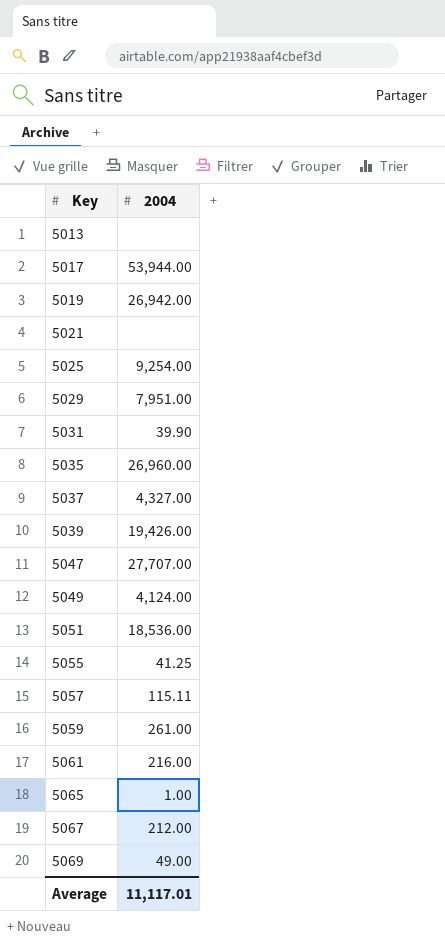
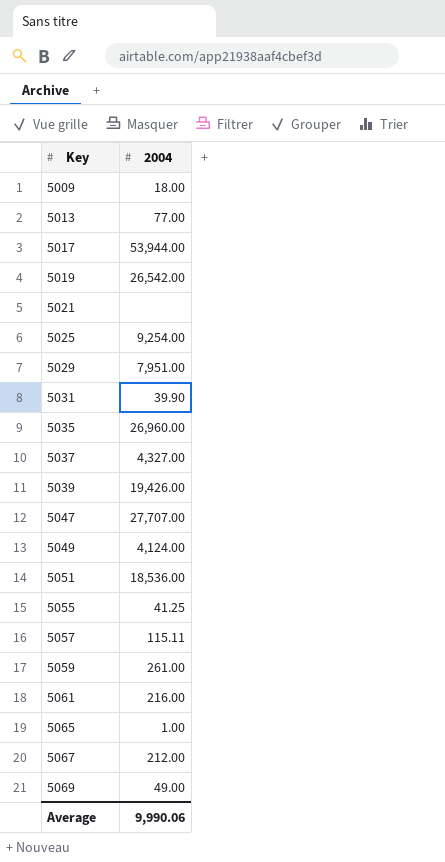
row 5009: none -> 18.00
5013 | 2004: none -> 77.00
5019 | 2004: 26,942.00 -> 26,542.00
Average | 2004: 11,117.01 -> 9,990.06

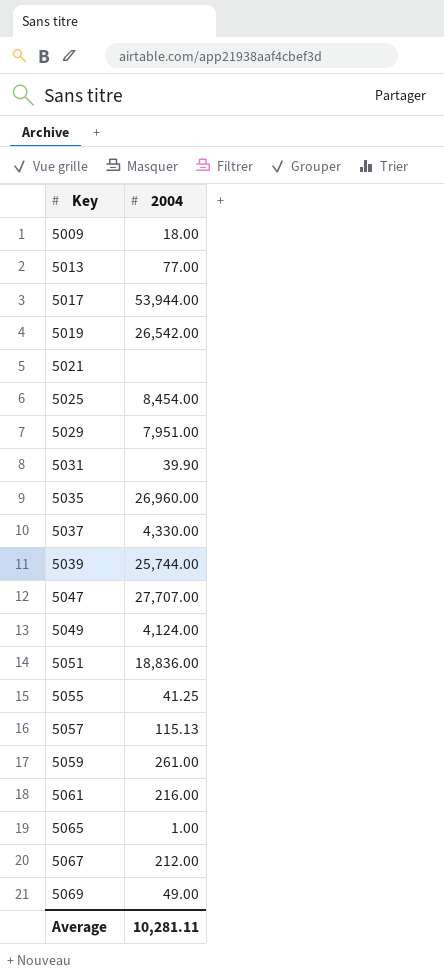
5025 | 2004: 9,254.00 -> 8,454.00
5037 | 2004: 4,327.00 -> 4,330.00
5039 | 2004: 19,426.00 -> 25,744.00
5051 | 2004: 18,536.00 -> 18,836.00
5057 | 2004: 115.11 -> 115.13
Average | 2004: 9,990.06 -> 10,281.11

